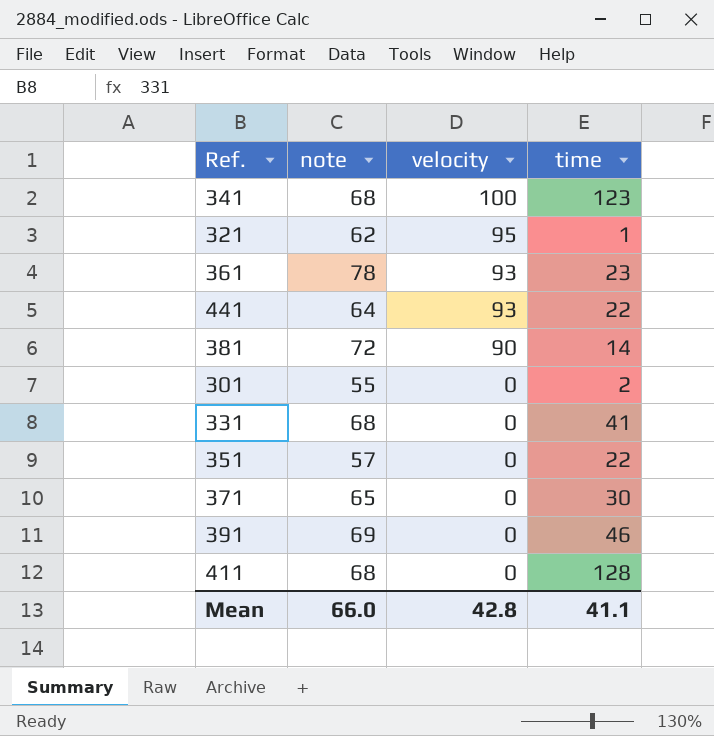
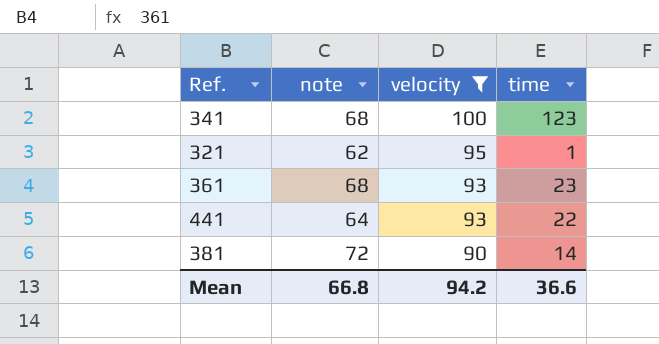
filter: none -> velocity != 0
361 | note: 78 -> 68
Mean | note: 66.0 -> 66.8
Mean | velocity: 42.8 -> 94.2
Mean | time: 41.1 -> 36.6

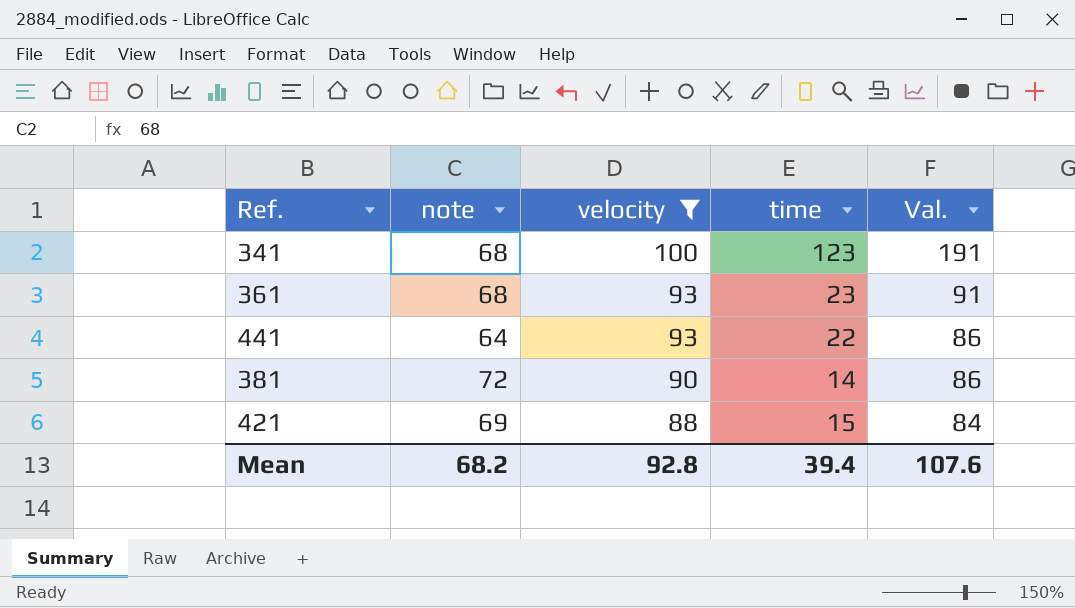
column Val. | formula: none -> [note] + [time]
row 321: 62 | 95 | 1 -> none
row 421: none -> 69 | 88 | 15 | 84
Mean | note: 66.8 -> 68.2
Mean | velocity: 94.2 -> 92.8
Mean | time: 36.6 -> 39.4

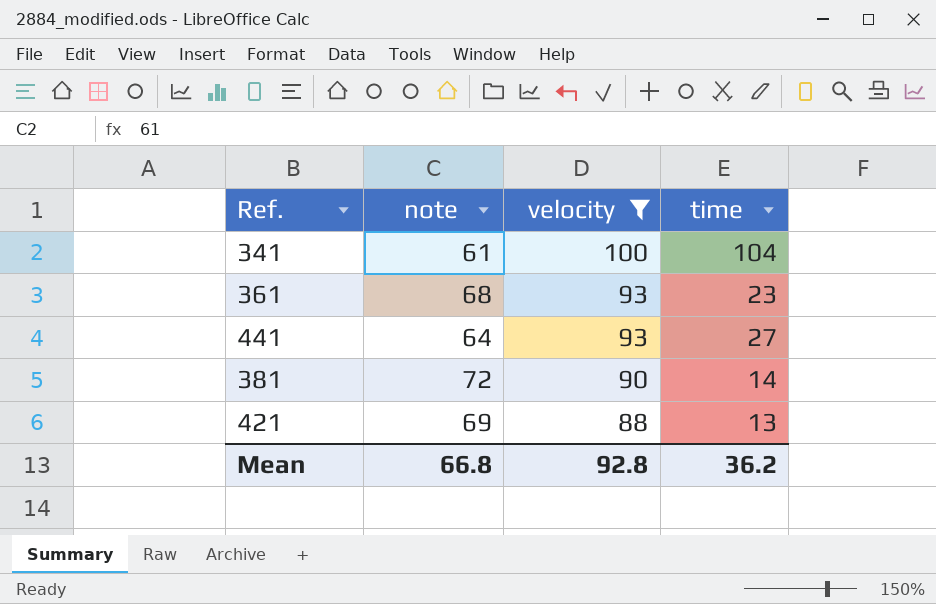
column Val. | formula: [note] + [time] -> none
341 | note: 68 -> 61
341 | time: 123 -> 104
441 | time: 22 -> 27
421 | time: 15 -> 13
Mean | note: 68.2 -> 66.8
Mean | time: 39.4 -> 36.2

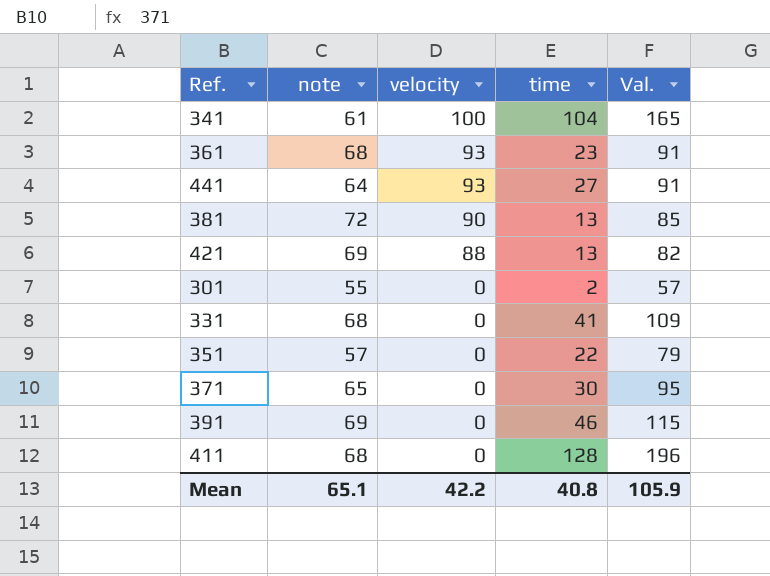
filter: velocity != 0 -> none
column Val. | formula: none -> [note] + [time]
381 | time: 14 -> 13
Mean | note: 66.8 -> 65.1
Mean | velocity: 92.8 -> 42.2
Mean | time: 36.2 -> 40.8

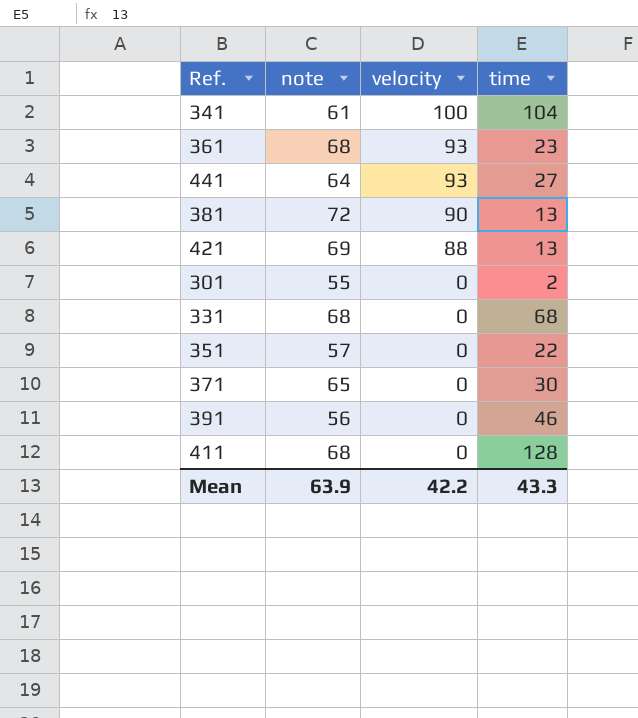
column Val. | formula: [note] + [time] -> none
331 | time: 41 -> 68
391 | note: 69 -> 56
Mean | note: 65.1 -> 63.9
Mean | time: 40.8 -> 43.3

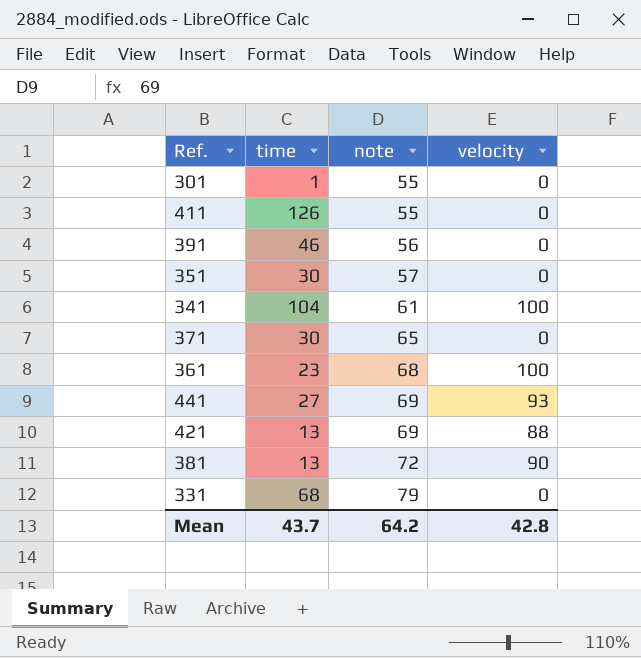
row order: velocity descending -> note ascending
column time | position: 4 -> 2
301 | time: 2 -> 1
411 | time: 128 -> 126
411 | note: 68 -> 55
351 | time: 22 -> 30
361 | velocity: 93 -> 100
441 | note: 64 -> 69
331 | note: 68 -> 79
Mean | time: 43.3 -> 43.7
Mean | note: 63.9 -> 64.2
Mean | velocity: 42.2 -> 42.8

